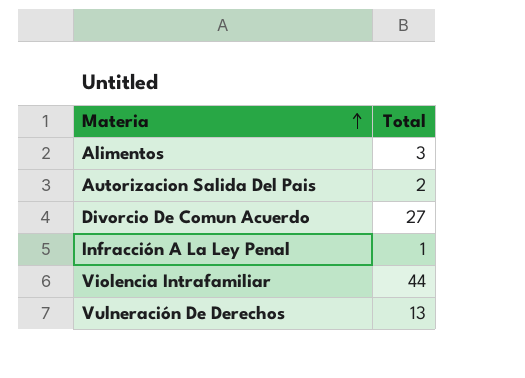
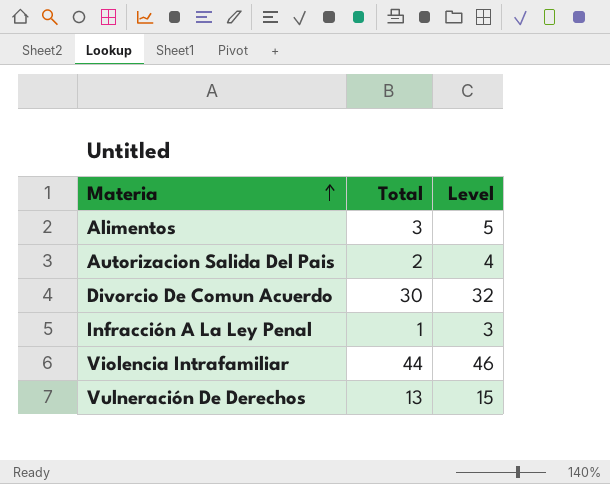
column Level | formula: none -> [Total] + 2
Divorcio De Comun Acuerdo | Total: 27 -> 30

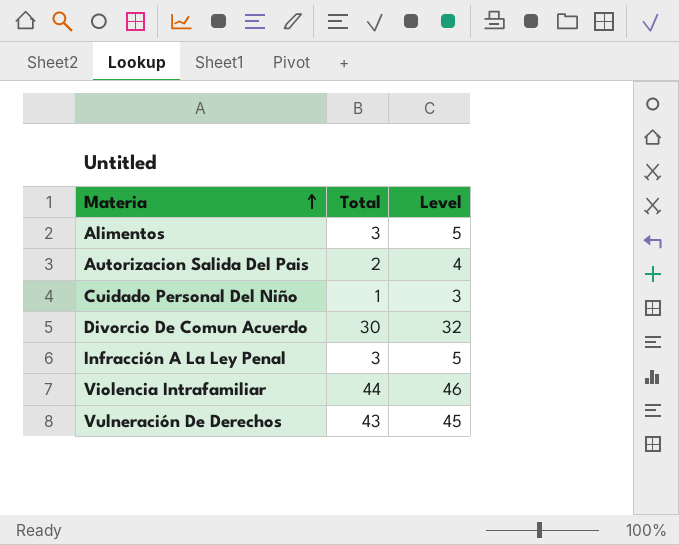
row Cuidado Personal Del Niño: none -> 1 | 3
Infracción A La Ley Penal | Total: 1 -> 3
Infracción A La Ley Penal | Level: 3 -> 5
Vulneración De Derechos | Total: 13 -> 43
Vulneración De Derechos | Level: 15 -> 45

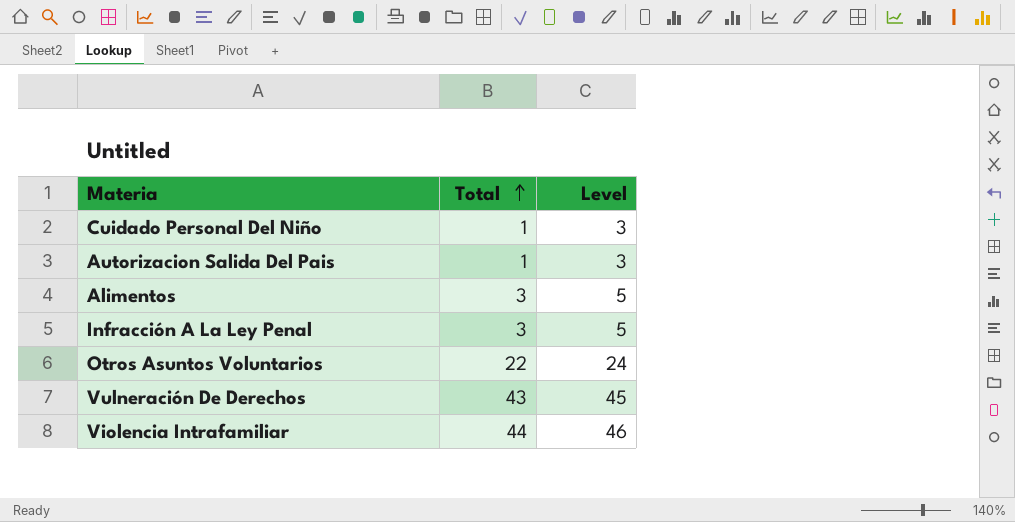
row order: Materia ascending -> Total ascending
row Divorcio De Comun Acuerdo: 30 | 32 -> none
Autorizacion Salida Del Pais | Total: 2 -> 1
Autorizacion Salida Del Pais | Level: 4 -> 3
row Otros Asuntos Voluntarios: none -> 22 | 24

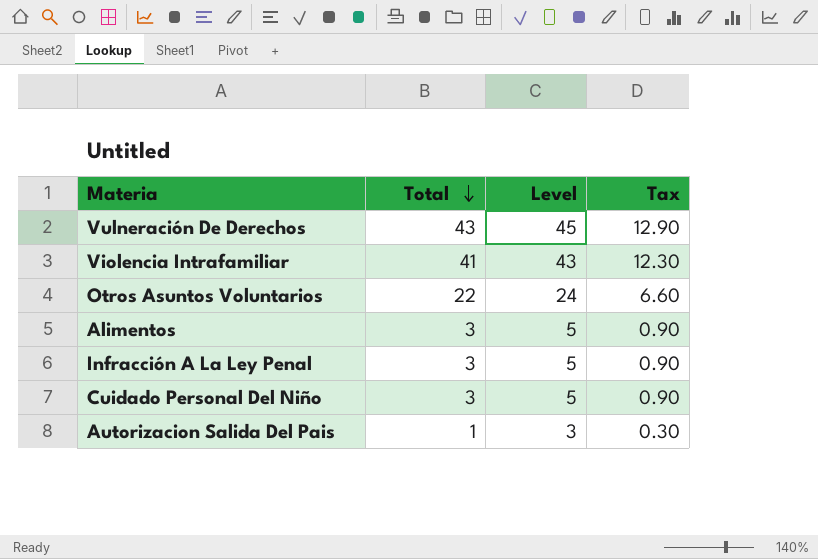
row order: Total ascending -> Total descending
column Tax | formula: none -> [Total] * 0.3
Violencia Intrafamiliar | Total: 44 -> 41
Violencia Intrafamiliar | Level: 46 -> 43
Cuidado Personal Del Niño | Total: 1 -> 3
Cuidado Personal Del Niño | Level: 3 -> 5

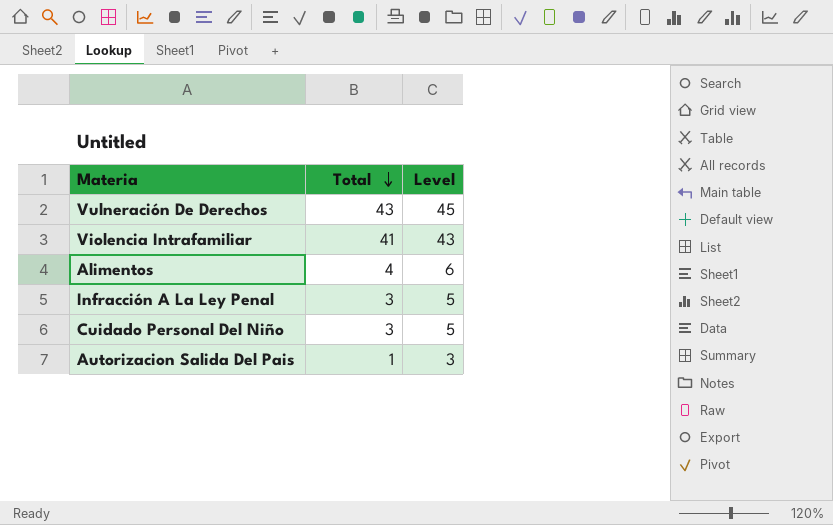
column Tax | formula: [Total] * 0.3 -> none
row Otros Asuntos Voluntarios: 22 | 24 | 6.60 -> none
Alimentos | Total: 3 -> 4
Alimentos | Level: 5 -> 6

